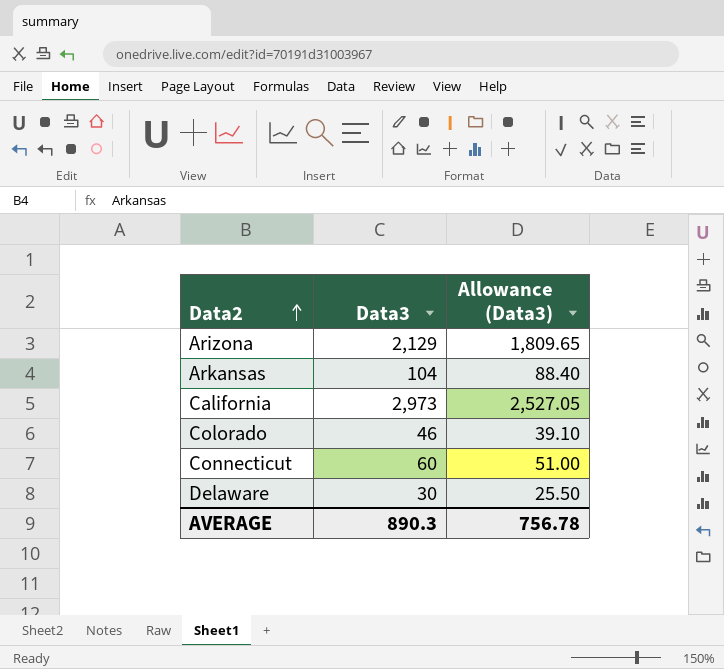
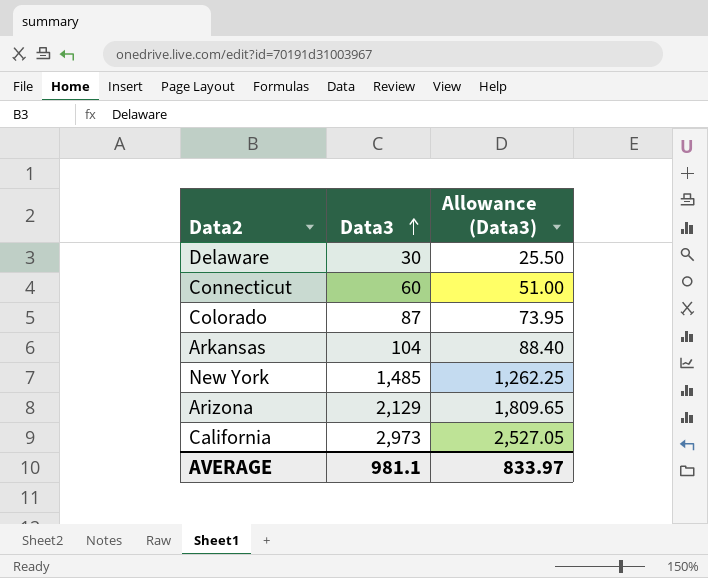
row order: Data2 ascending -> Data3 ascending
Colorado | Data3: 46 -> 87
Colorado | Allowance (Data3): 39.10 -> 73.95
row New York: none -> 1,485 | 1,262.25
AVERAGE | Data3: 890.3 -> 981.1
AVERAGE | Allowance (Data3): 756.78 -> 833.97

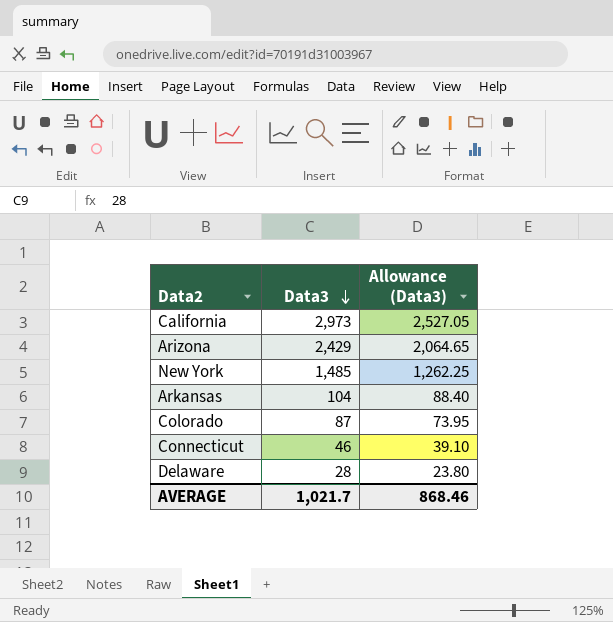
row order: Data3 ascending -> Data3 descending
Arizona | Data3: 2,129 -> 2,429
Arizona | Allowance (Data3): 1,809.65 -> 2,064.65
Connecticut | Data3: 60 -> 46
Connecticut | Allowance (Data3): 51.00 -> 39.10
Delaware | Data3: 30 -> 28
Delaware | Allowance (Data3): 25.50 -> 23.80
AVERAGE | Data3: 981.1 -> 1,021.7
AVERAGE | Allowance (Data3): 833.97 -> 868.46

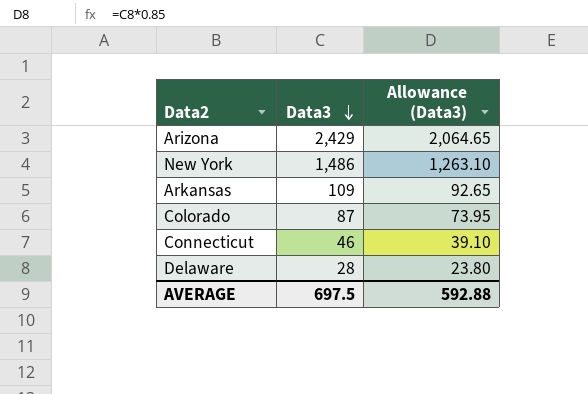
row California: 2,973 | 2,527.05 -> none
New York | Data3: 1,485 -> 1,486
New York | Allowance (Data3): 1,262.25 -> 1,263.10
Arkansas | Data3: 104 -> 109
Arkansas | Allowance (Data3): 88.40 -> 92.65
AVERAGE | Data3: 1,021.7 -> 697.5
AVERAGE | Allowance (Data3): 868.46 -> 592.88

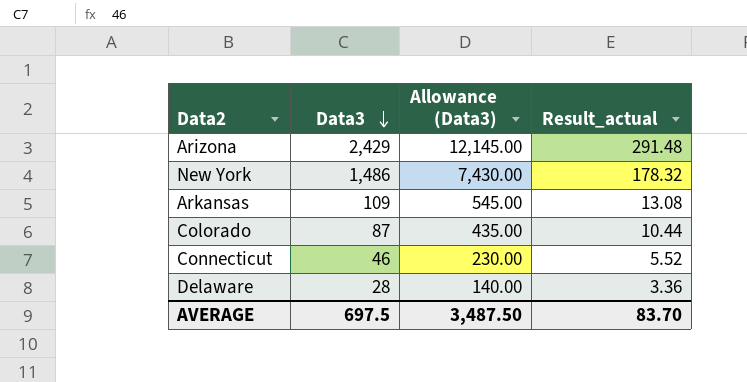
column Allowance (Data3) | formula: [Data3] * 0.85 -> [Data3] * 5
column Result_actual | formula: none -> [Data3] * 0.12
AVERAGE | Allowance (Data3): 592.88 -> 3,487.50

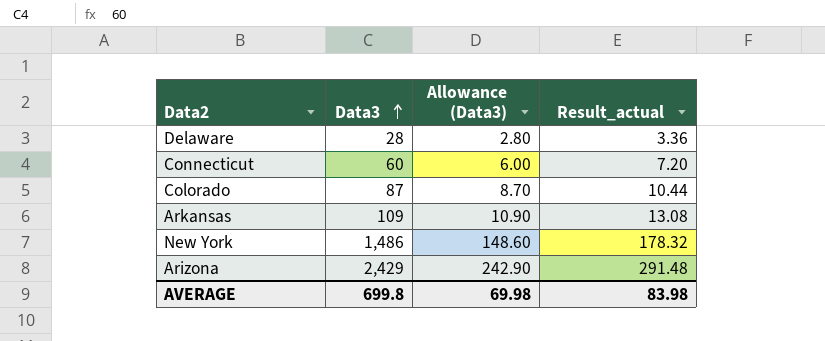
row order: Data3 descending -> Data3 ascending
column Allowance (Data3) | formula: [Data3] * 5 -> [Data3] * 0.1
Connecticut | Data3: 46 -> 60
Connecticut | Result_actual: 5.52 -> 7.20
AVERAGE | Data3: 697.5 -> 699.8
AVERAGE | Allowance (Data3): 3,487.50 -> 69.98
AVERAGE | Result_actual: 83.70 -> 83.98

